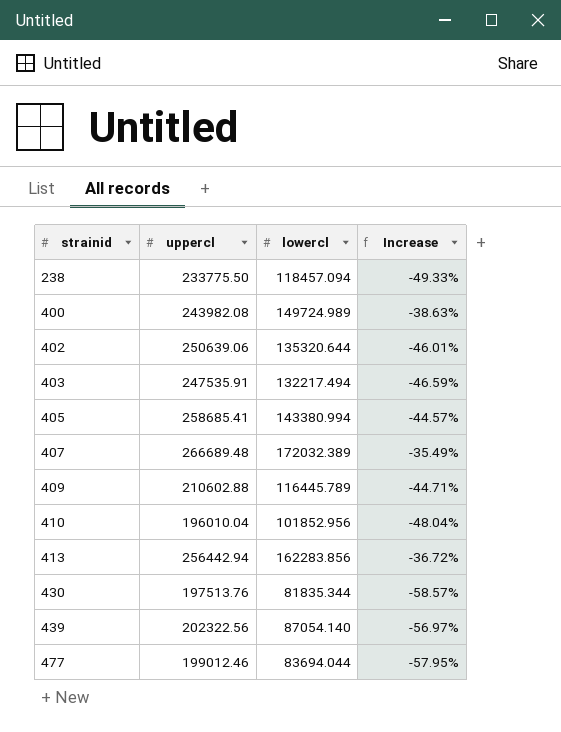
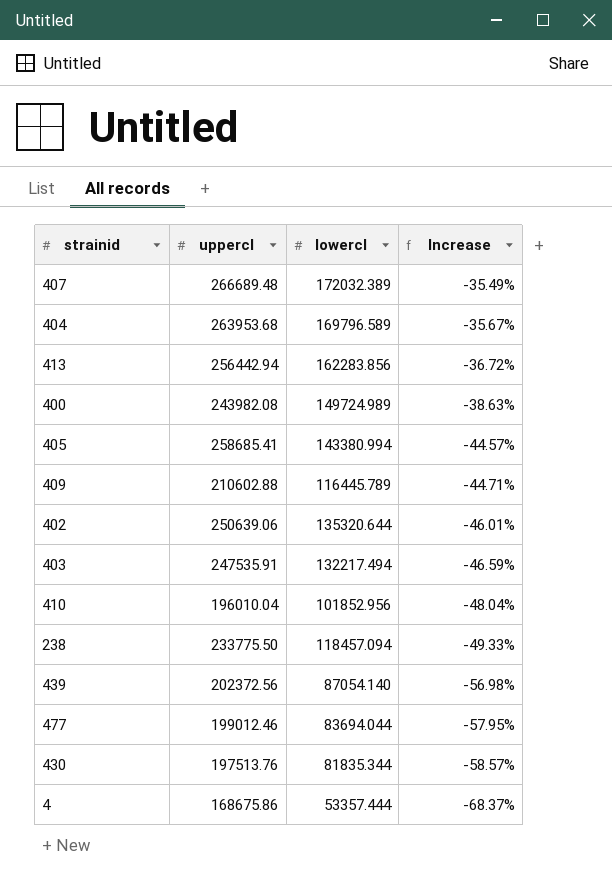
row order: strainid ascending -> Increase descending
row 404: none -> 263953.68 | 169796.589 | -35.67%
439 | uppercl: 202322.56 -> 202372.56
439 | Increase: -56.97% -> -56.98%
row 4: none -> 168675.86 | 53357.444 | -68.37%

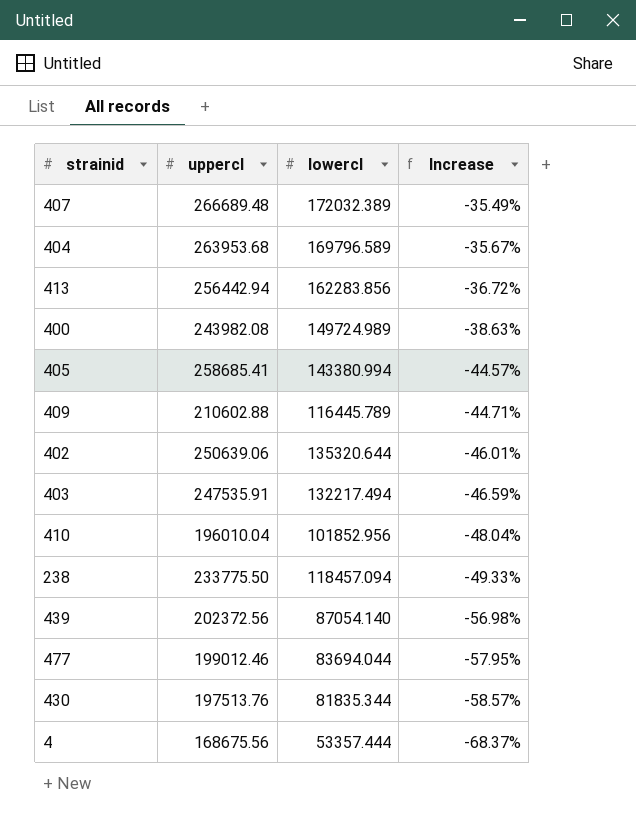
4 | uppercl: 168675.86 -> 168675.56

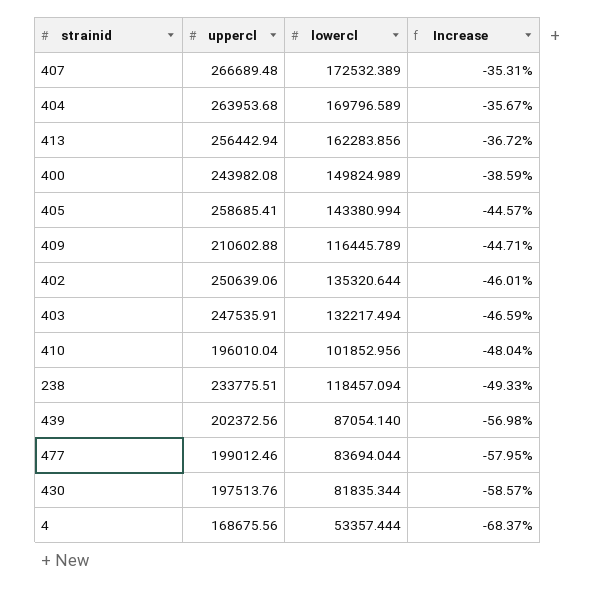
407 | lowercl: 172032.389 -> 172532.389
407 | Increase: -35.49% -> -35.31%
400 | lowercl: 149724.989 -> 149824.989
400 | Increase: -38.63% -> -38.59%
238 | uppercl: 233775.50 -> 233775.51

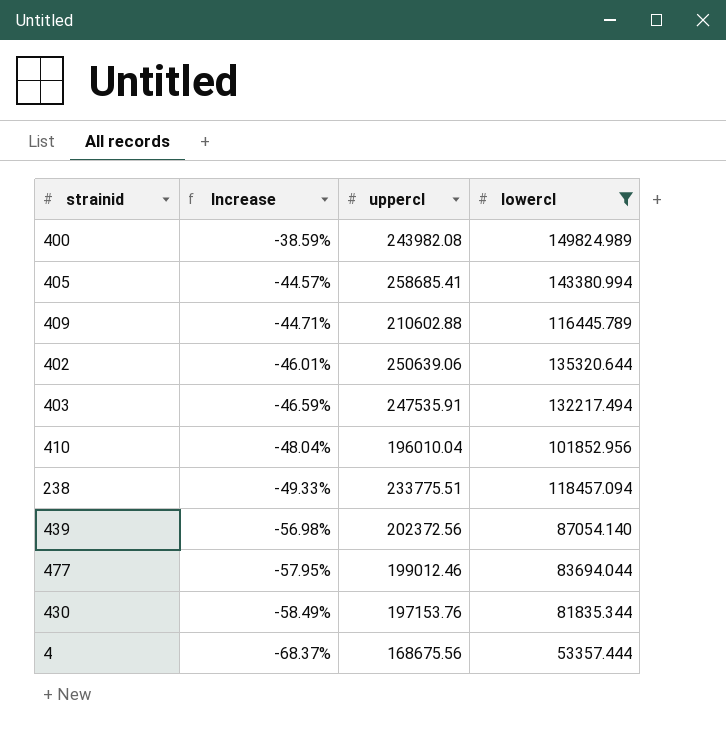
filter: none -> lowercl <= 149824.989
column Increase | position: 4 -> 2
430 | Increase: -58.57% -> -58.49%
430 | uppercl: 197513.76 -> 197153.76

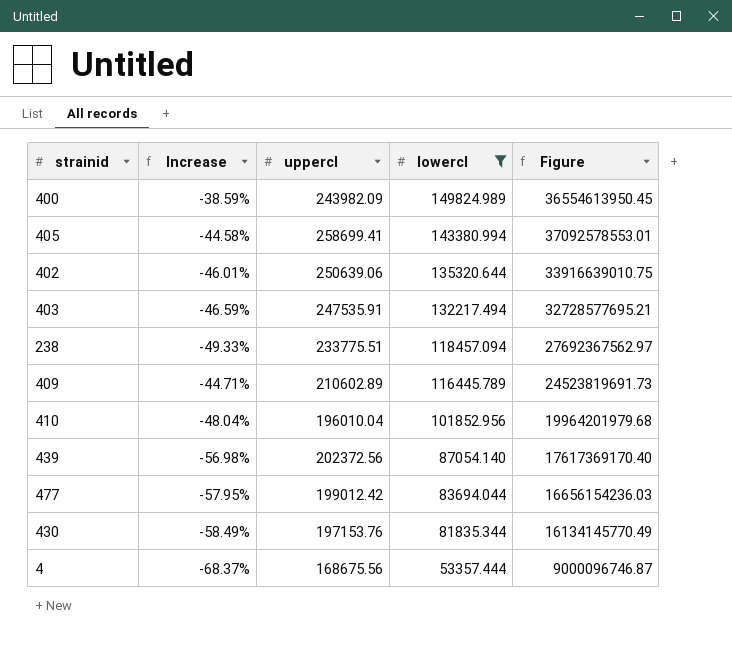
row order: Increase descending -> lowercl descending
column Figure | formula: none -> [uppercl] * [lowercl]
400 | uppercl: 243982.08 -> 243982.09
405 | Increase: -44.57% -> -44.58%
405 | uppercl: 258685.41 -> 258699.41
409 | uppercl: 210602.88 -> 210602.89
477 | uppercl: 199012.46 -> 199012.42

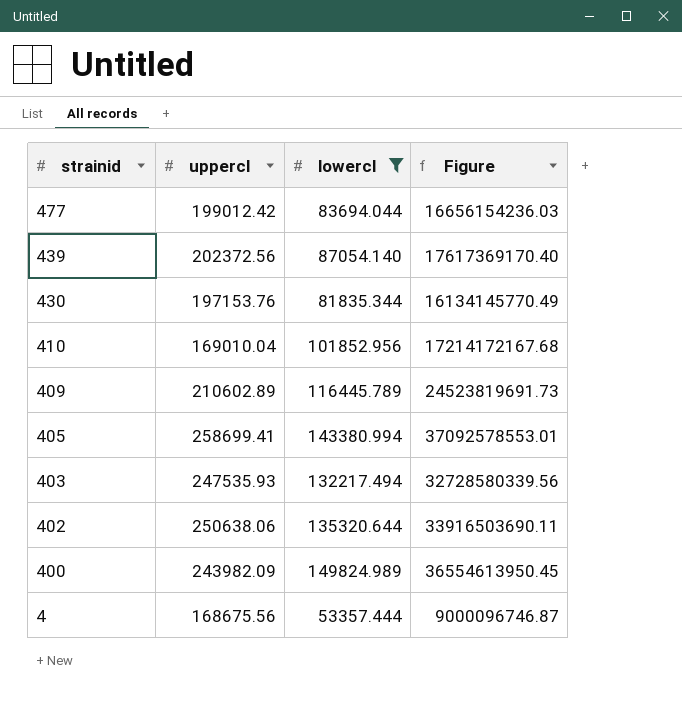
row order: lowercl descending -> strainid descending
column Increase | formula: ([lowercl] - [uppercl]) / [uppercl] -> none
row 238: -49.33% | 233775.51 | 118457.094 | 27692367562.97 -> none
410 | uppercl: 196010.04 -> 169010.04
410 | Figure: 19964201979.68 -> 17214172167.68
403 | uppercl: 247535.91 -> 247535.93
403 | Figure: 32728577695.21 -> 32728580339.56
402 | uppercl: 250639.06 -> 250638.06
402 | Figure: 33916639010.75 -> 33916503690.11

